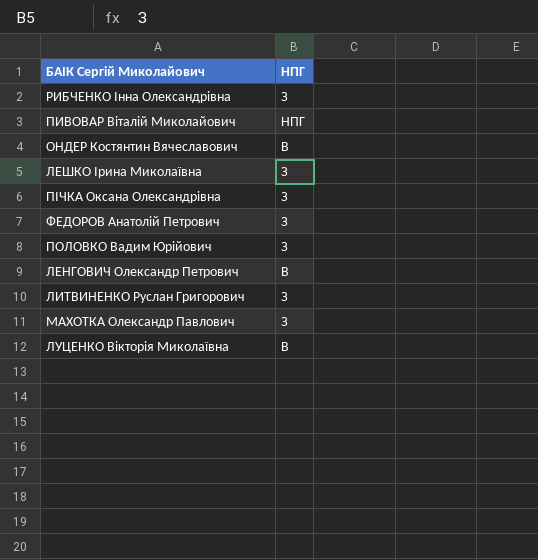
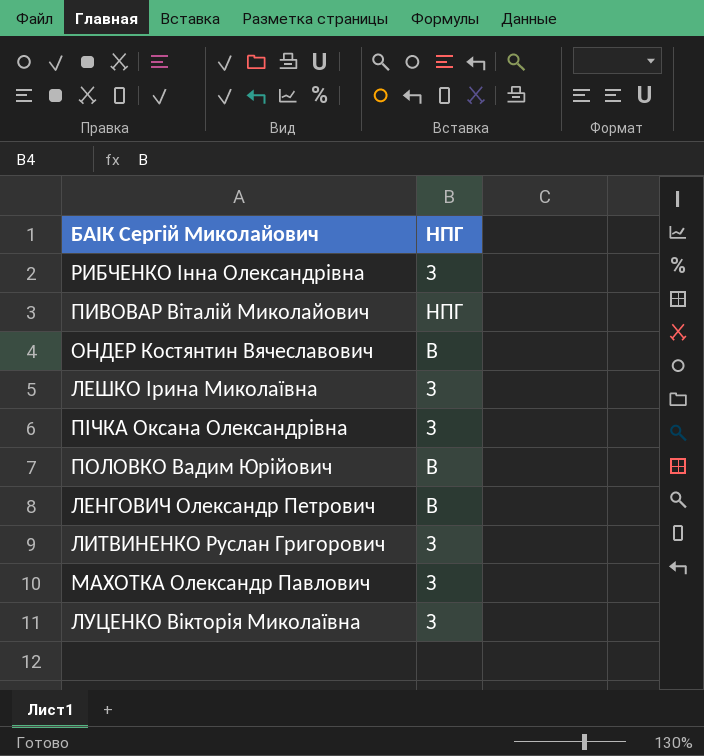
row ФЕДОРОВ Анатолій Петрович: З -> none
ПОЛОВКО Вадим Юрійович | НПГ: З -> В
ЛУЦЕНКО Вікторія Миколаївна | НПГ: В -> З

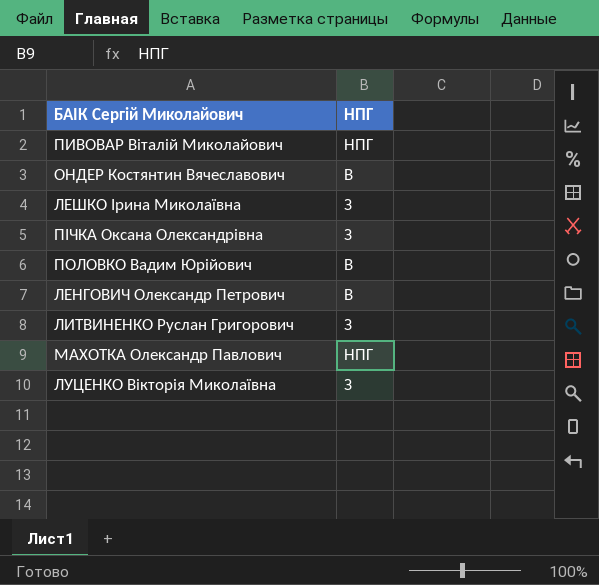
row РИБЧЕНКО Інна Олександрівна: З -> none
МАХОТКА Олександр Павлович | НПГ: З -> НПГ

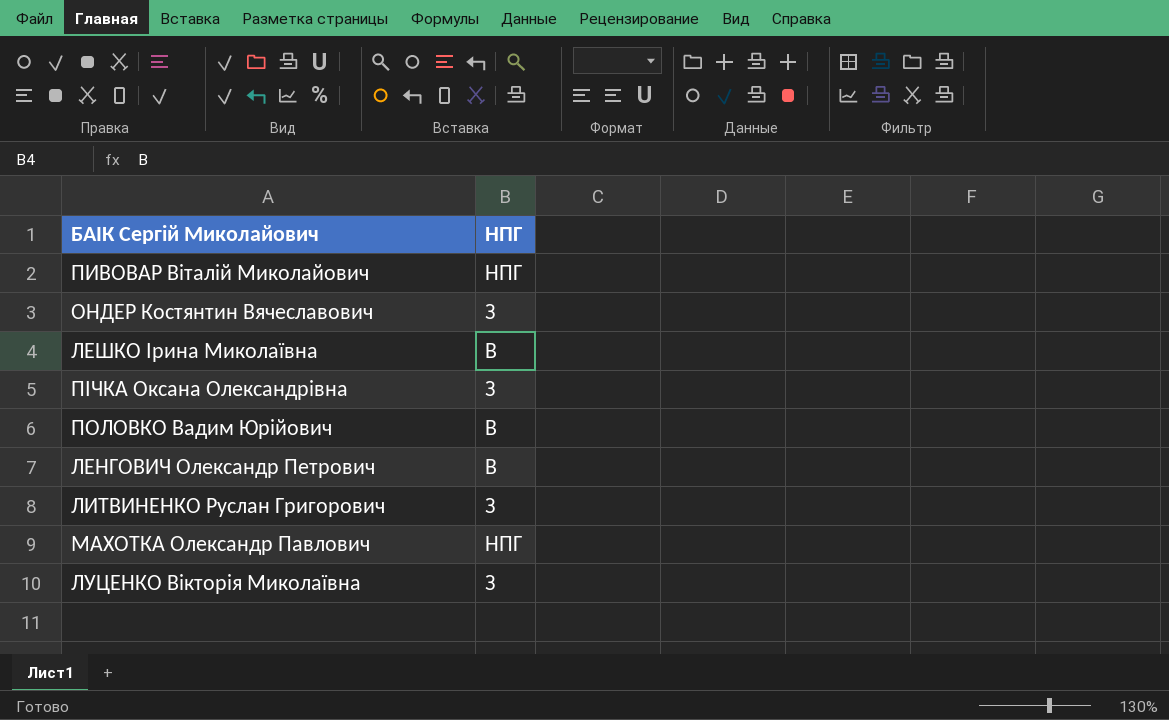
ОНДЕР Костянтин Вячеславович | НПГ: В -> З
ЛЕШКО Ірина Миколаївна | НПГ: З -> В

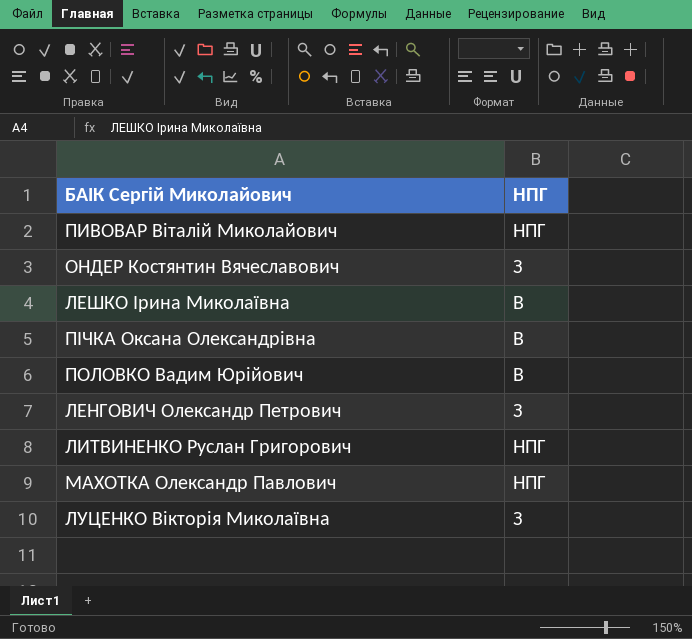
ПІЧКА Оксана Олександрівна | НПГ: З -> В
ЛЕНГОВИЧ Олександр Петрович | НПГ: В -> З
ЛИТВИНЕНКО Руслан Григорович | НПГ: З -> НПГ

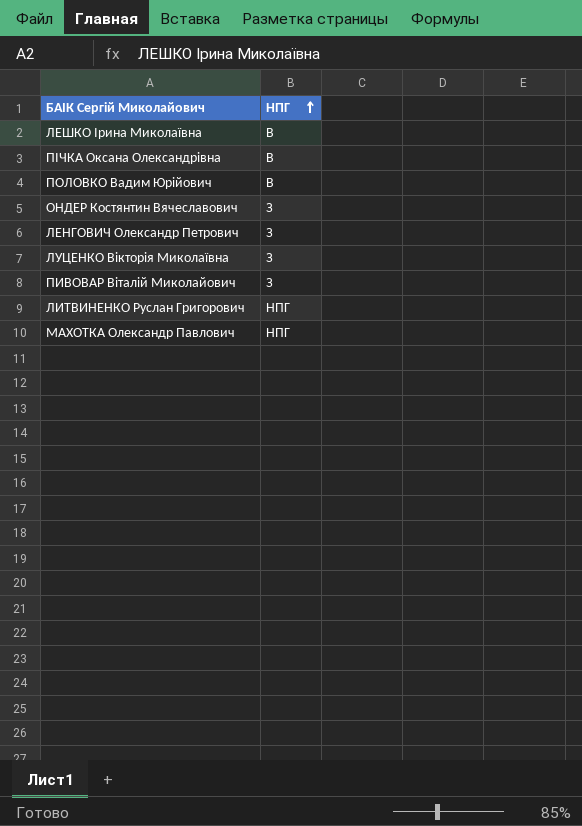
row order: none -> НПГ ascending
ПИВОВАР Віталій Миколайович | НПГ: НПГ -> З

